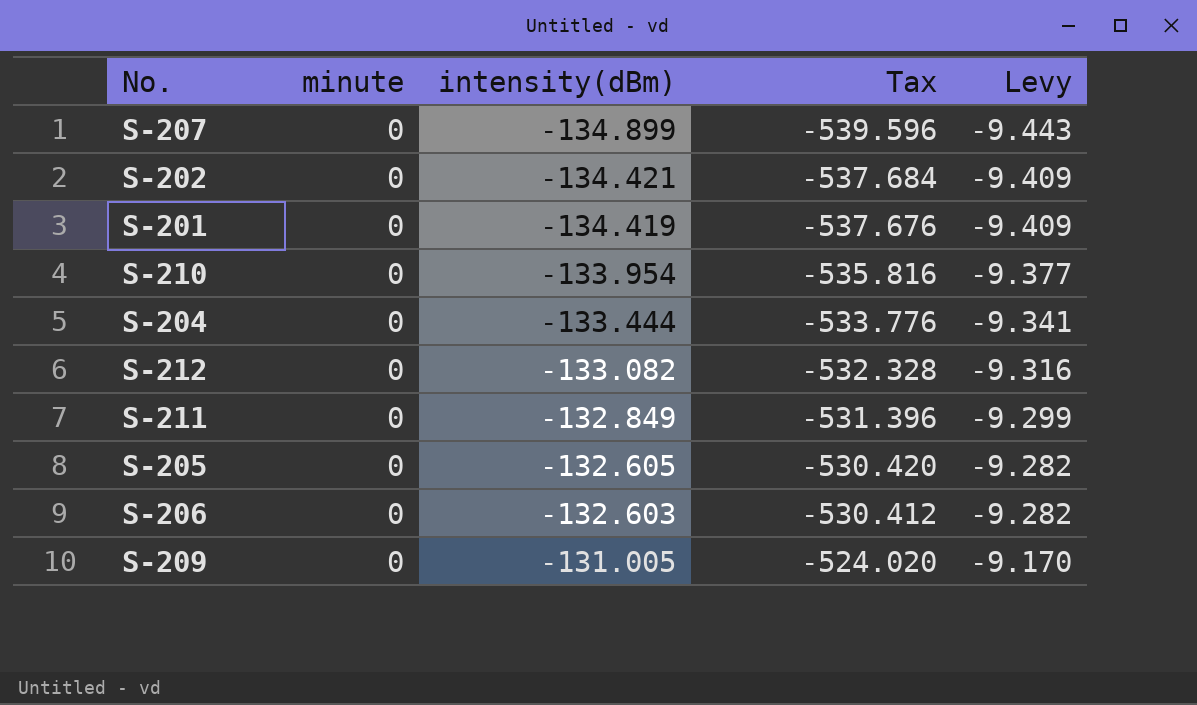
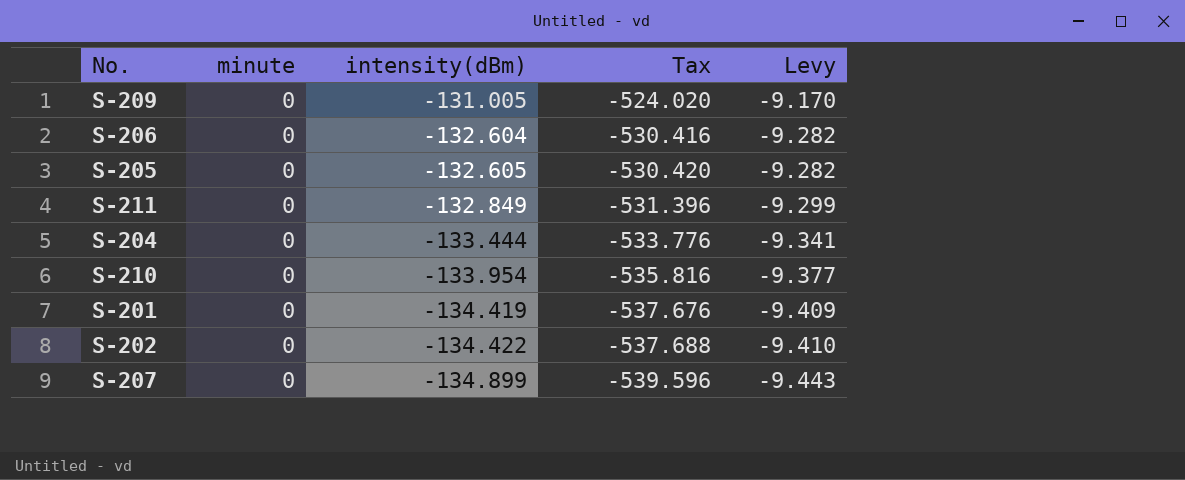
row order: intensity(dBm) ascending -> intensity(dBm) descending
row S-212: 0 | -133.082 | -532.328 | -9.316 -> none
S-206 | intensity(dBm): -132.603 -> -132.604
S-206 | Tax: -530.412 -> -530.416
S-202 | intensity(dBm): -134.421 -> -134.422
S-202 | Tax: -537.684 -> -537.688
S-202 | Levy: -9.409 -> -9.410

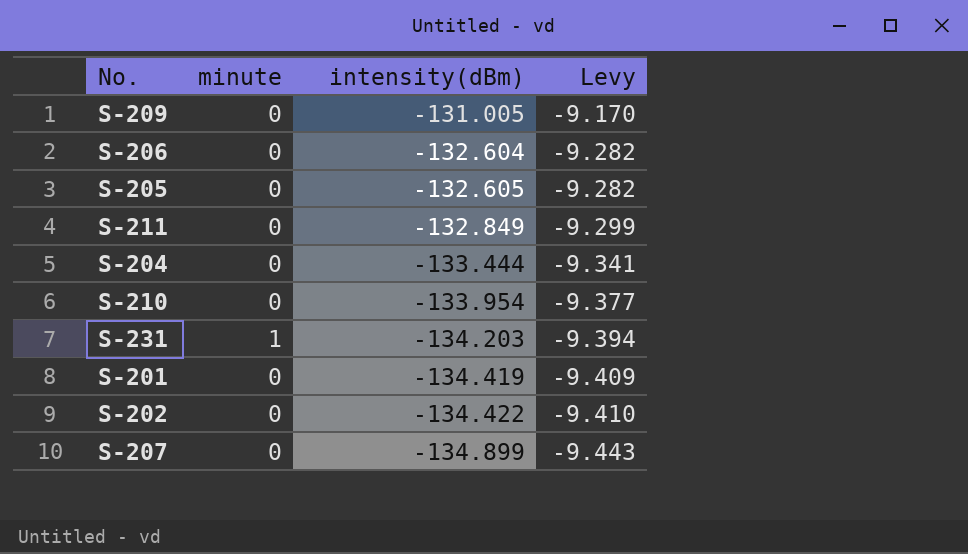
column Tax | formula: [intensity(dBm)] * 4 -> none
row S-231: none -> 1 | -134.203 | -9.394

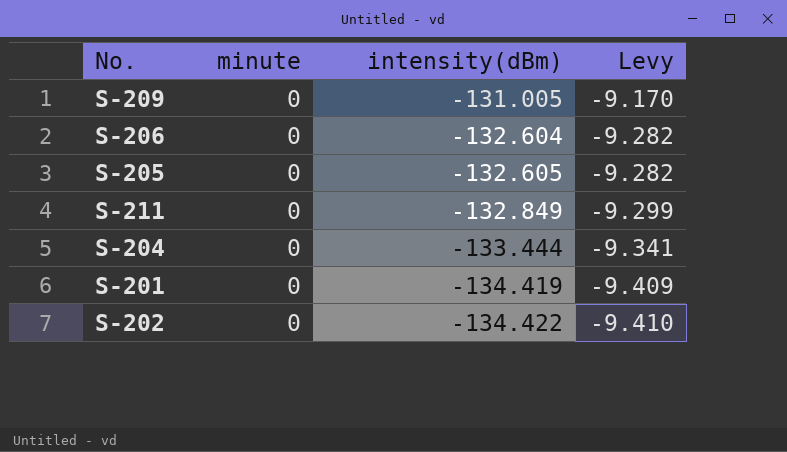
row S-210: 0 | -133.954 | -9.377 -> none
row S-231: 1 | -134.203 | -9.394 -> none
row S-207: 0 | -134.899 | -9.443 -> none

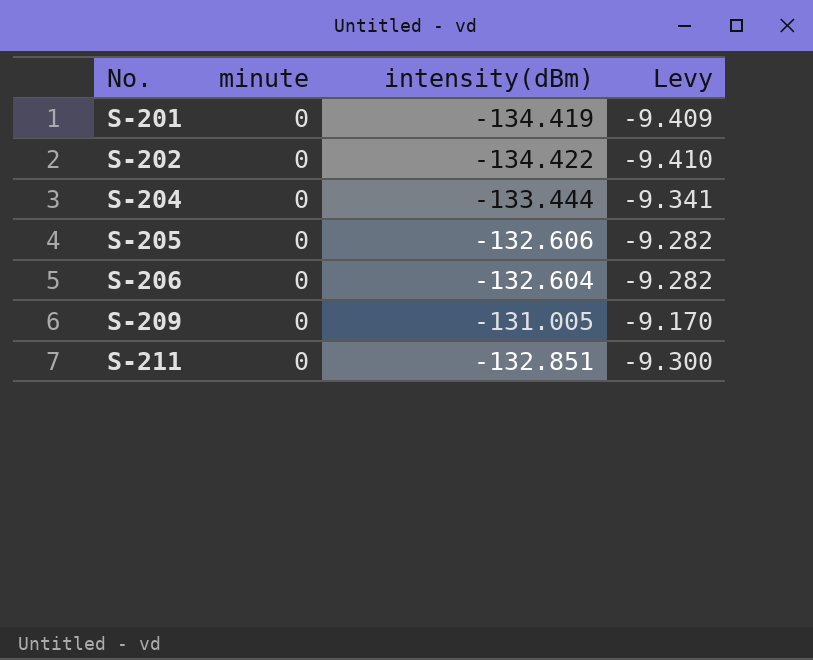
row order: intensity(dBm) descending -> No. ascending
S-205 | intensity(dBm): -132.605 -> -132.606
S-211 | intensity(dBm): -132.849 -> -132.851
S-211 | Levy: -9.299 -> -9.300

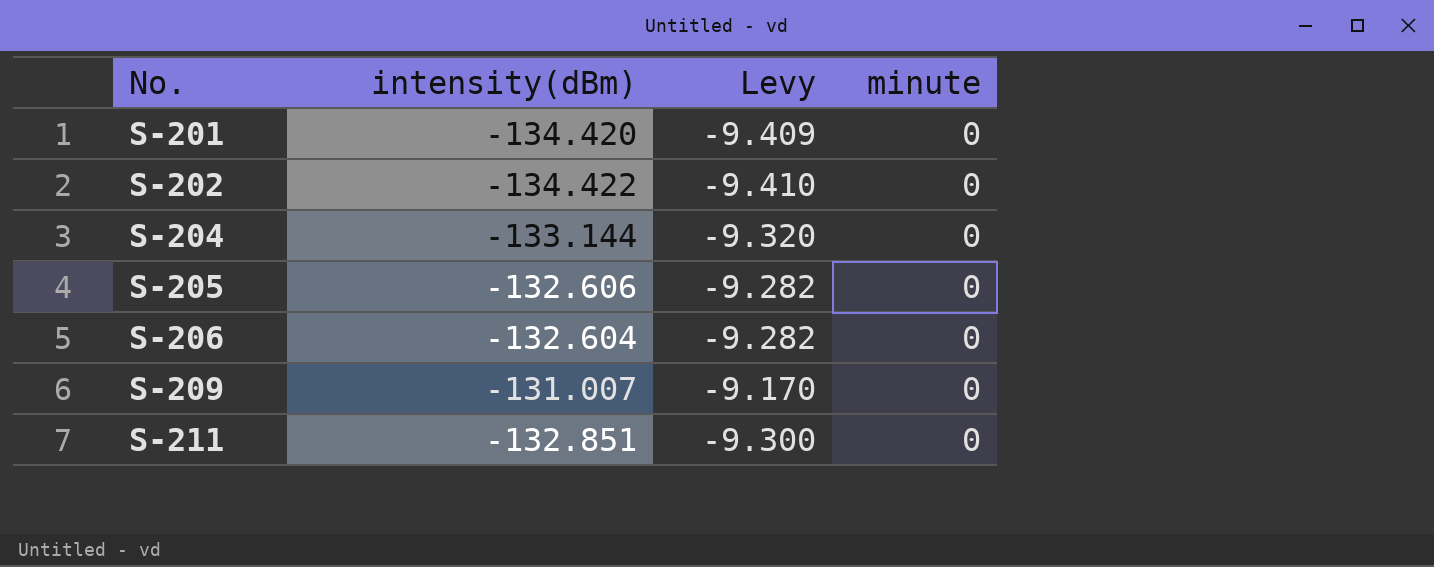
column minute | position: 2 -> 4
S-201 | intensity(dBm): -134.419 -> -134.420
S-204 | intensity(dBm): -133.444 -> -133.144
S-204 | Levy: -9.341 -> -9.320
S-209 | intensity(dBm): -131.005 -> -131.007

